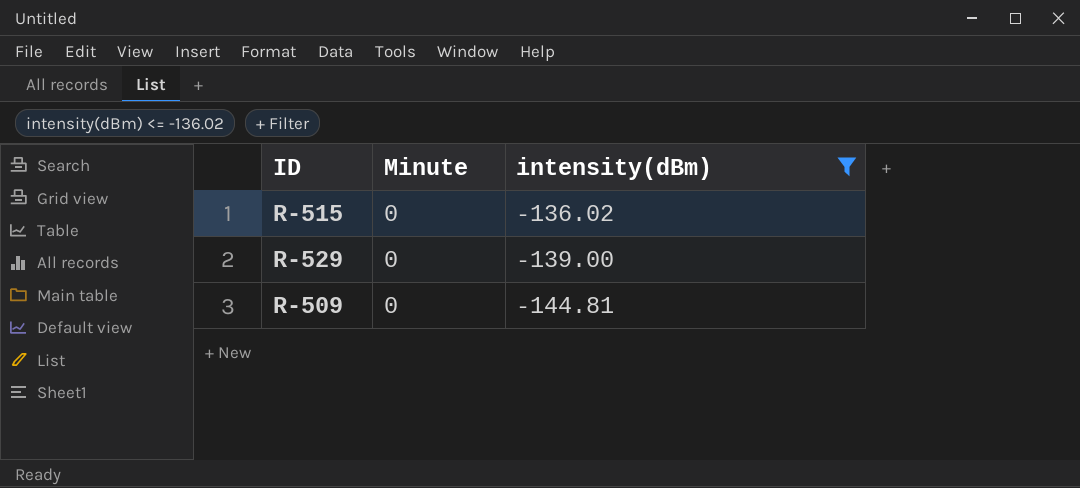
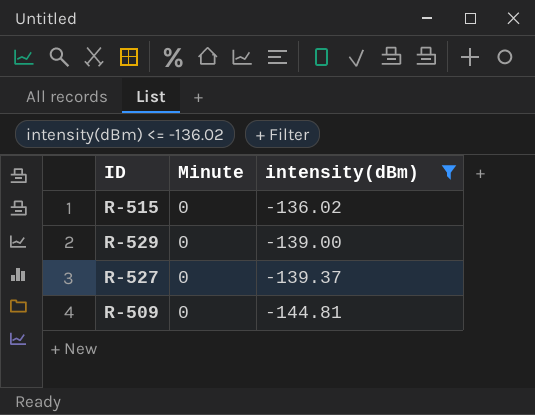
row R-527: none -> 0 | -139.37

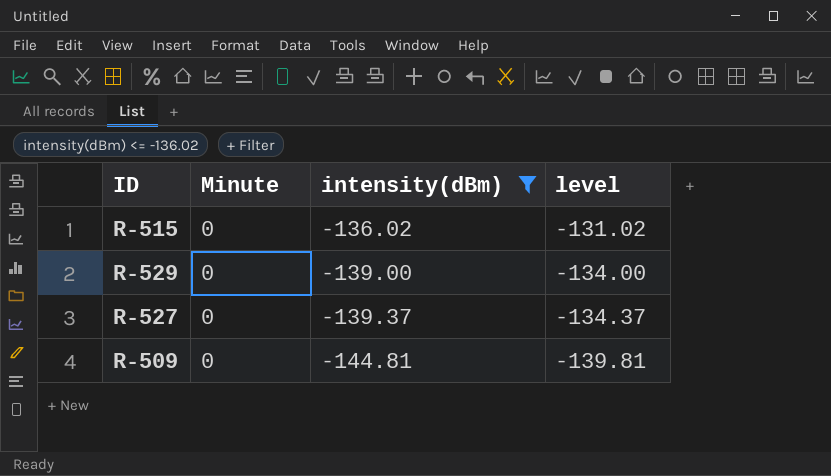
column level | formula: none -> [intensity(dBm)] + 5

